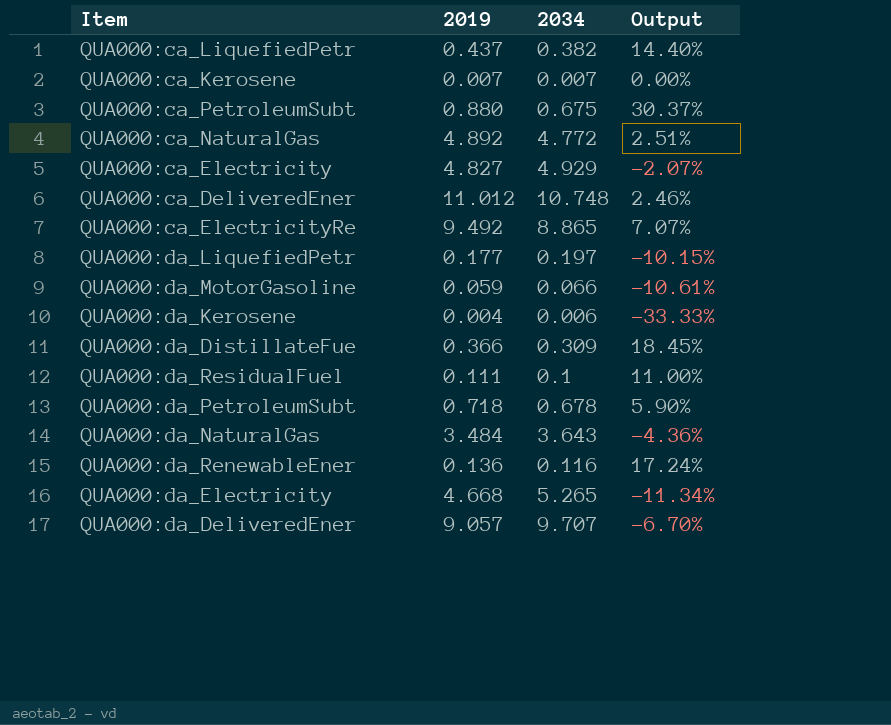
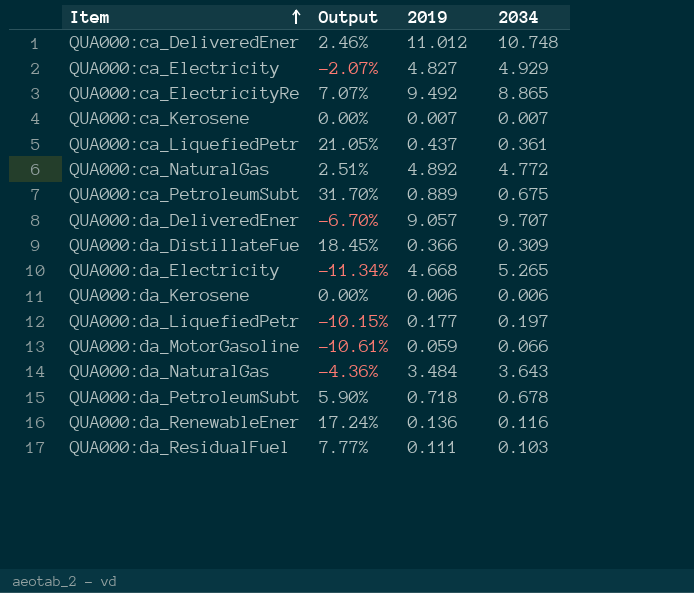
row order: none -> Item ascending
column Output | position: 4 -> 2
QUA000:ca_LiquefiedPetr | Output: 14.40% -> 21.05%
QUA000:ca_LiquefiedPetr | 2034: 0.382 -> 0.361
QUA000:ca_PetroleumSubt | Output: 30.37% -> 31.70%
QUA000:ca_PetroleumSubt | 2019: 0.880 -> 0.889
QUA000:da_Kerosene | Output: -33.33% -> 0.00%
QUA000:da_Kerosene | 2019: 0.004 -> 0.006
QUA000:da_ResidualFuel | Output: 11.00% -> 7.77%
QUA000:da_ResidualFuel | 2034: 0.1 -> 0.103

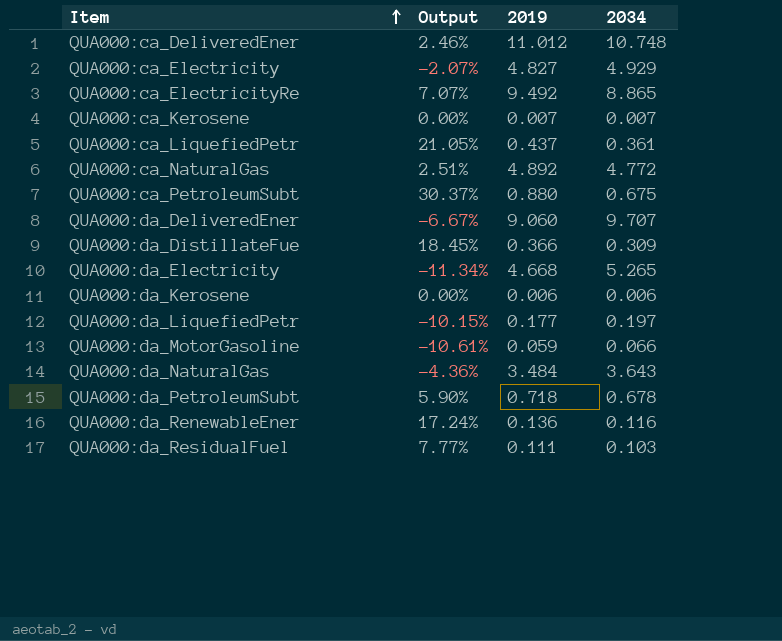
QUA000:ca_PetroleumSubt | Output: 31.70% -> 30.37%
QUA000:ca_PetroleumSubt | 2019: 0.889 -> 0.880
QUA000:da_DeliveredEner | Output: -6.70% -> -6.67%
QUA000:da_DeliveredEner | 2019: 9.057 -> 9.060

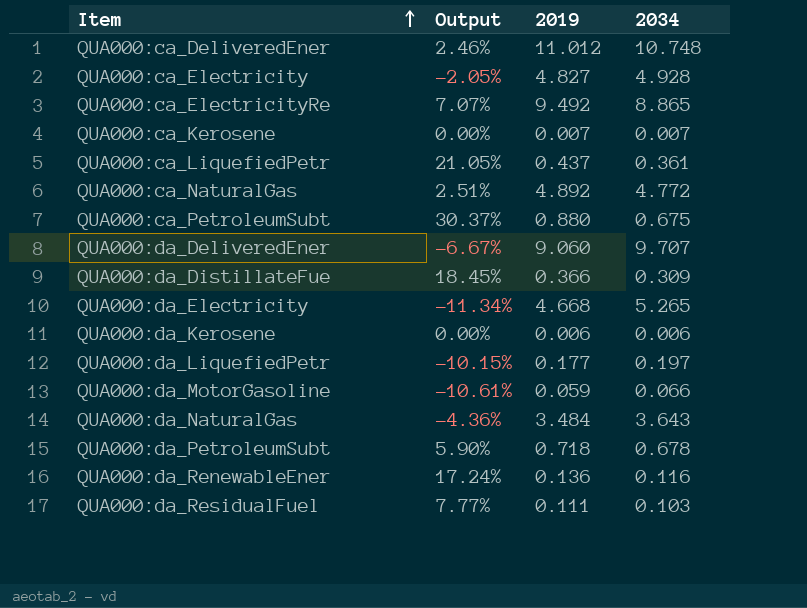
QUA000:ca_Electricity | Output: -2.07% -> -2.05%
QUA000:ca_Electricity | 2034: 4.929 -> 4.928

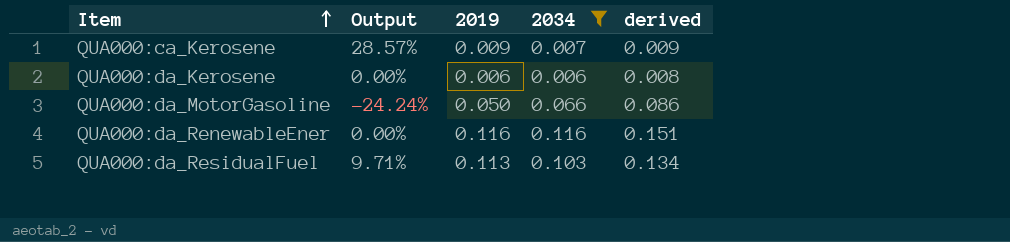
filter: none -> 2034 <= 0.116
column derived | formula: none -> [2034] * 1.3
QUA000:ca_Kerosene | Output: 0.00% -> 28.57%
QUA000:ca_Kerosene | 2019: 0.007 -> 0.009
QUA000:da_MotorGasoline | Output: -10.61% -> -24.24%
QUA000:da_MotorGasoline | 2019: 0.059 -> 0.050
QUA000:da_RenewableEner | Output: 17.24% -> 0.00%
QUA000:da_RenewableEner | 2019: 0.136 -> 0.116
QUA000:da_ResidualFuel | Output: 7.77% -> 9.71%
QUA000:da_ResidualFuel | 2019: 0.111 -> 0.113

